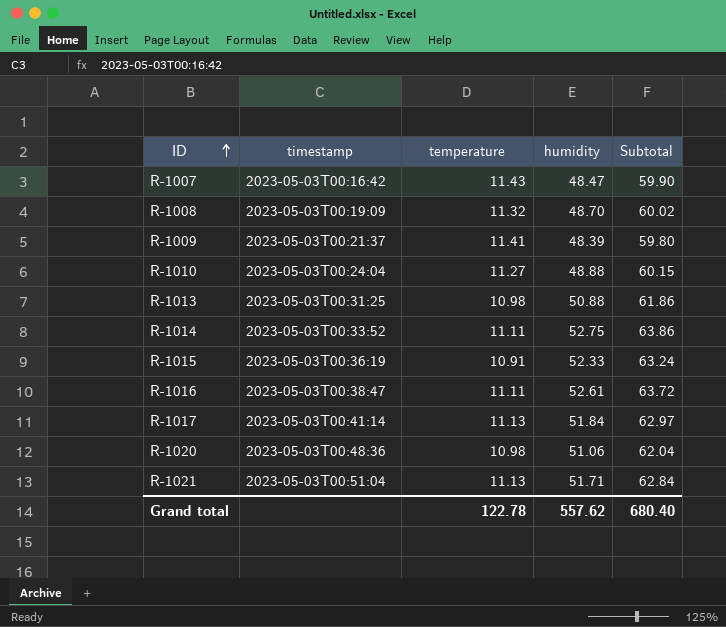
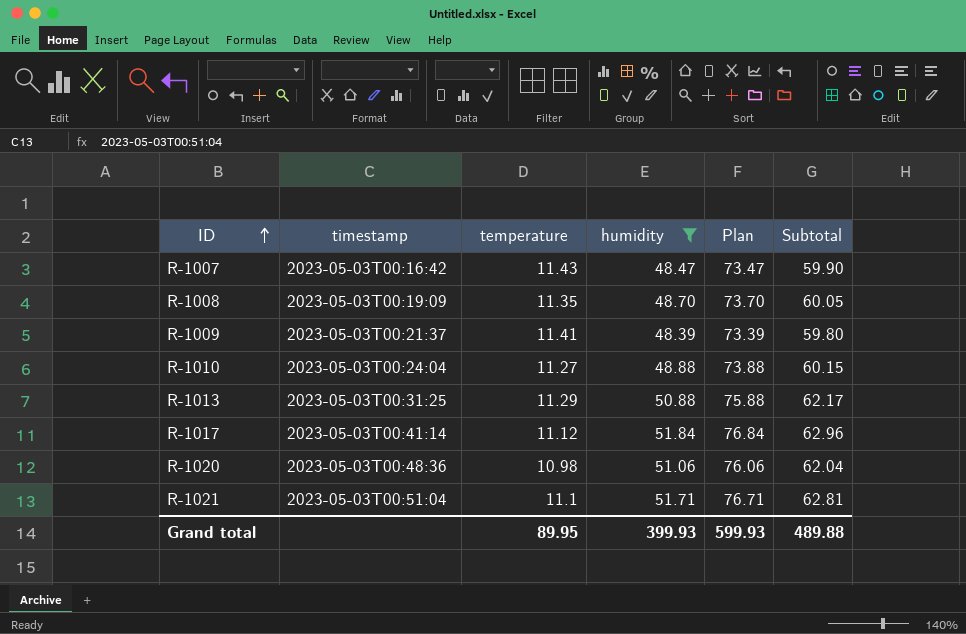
filter: none -> humidity <= 51.84
column Plan | formula: none -> [humidity] + 25
R-1008 | temperature: 11.32 -> 11.35
R-1008 | Subtotal: 60.02 -> 60.05
R-1013 | temperature: 10.98 -> 11.29
R-1013 | Subtotal: 61.86 -> 62.17
R-1017 | temperature: 11.13 -> 11.12
R-1017 | Subtotal: 62.97 -> 62.96
R-1021 | temperature: 11.13 -> 11.1
R-1021 | Subtotal: 62.84 -> 62.81
Grand total | temperature: 122.78 -> 89.95
Grand total | humidity: 557.62 -> 399.93
Grand total | Subtotal: 680.40 -> 489.88

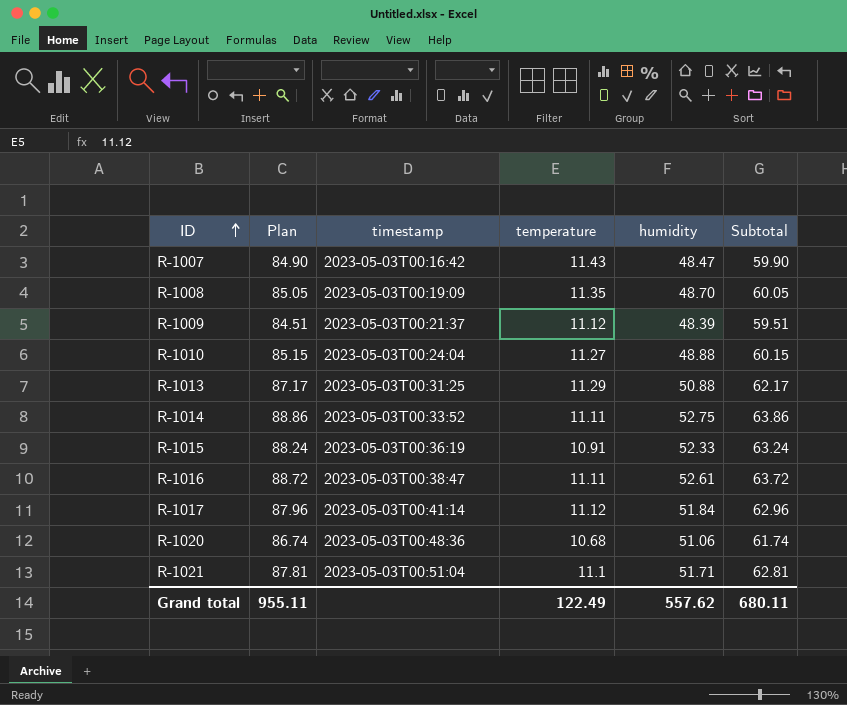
filter: humidity <= 51.84 -> none
column Plan | formula: [humidity] + 25 -> [Subtotal] + 25
column Plan | position: 5 -> 2
R-1009 | temperature: 11.41 -> 11.12
R-1009 | Subtotal: 59.80 -> 59.51
R-1020 | temperature: 10.98 -> 10.68
R-1020 | Subtotal: 62.04 -> 61.74
Grand total | Plan: 599.93 -> 955.11
Grand total | temperature: 89.95 -> 122.49
Grand total | humidity: 399.93 -> 557.62
Grand total | Subtotal: 489.88 -> 680.11

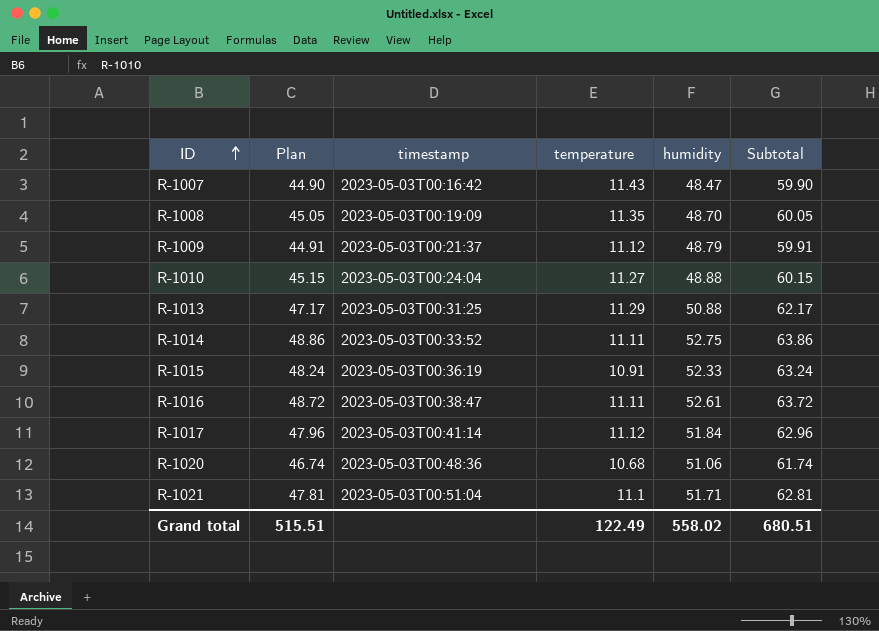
column Plan | formula: [Subtotal] + 25 -> [Subtotal] - 15
R-1009 | humidity: 48.39 -> 48.79
R-1009 | Subtotal: 59.51 -> 59.91
Grand total | Plan: 955.11 -> 515.51
Grand total | humidity: 557.62 -> 558.02
Grand total | Subtotal: 680.11 -> 680.51

